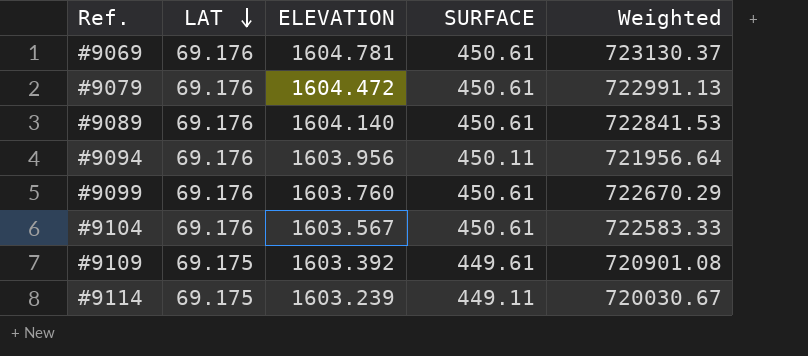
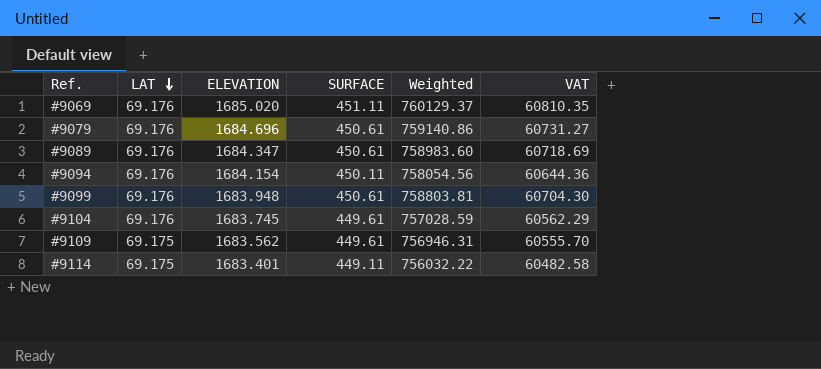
column VAT | formula: none -> [Weighted] * 0.08
#9069 | ELEVATION: 1604.781 -> 1685.020
#9069 | SURFACE: 450.61 -> 451.11
#9069 | Weighted: 723130.37 -> 760129.37
#9079 | ELEVATION: 1604.472 -> 1684.696
#9079 | Weighted: 722991.13 -> 759140.86
#9089 | ELEVATION: 1604.140 -> 1684.347
#9089 | Weighted: 722841.53 -> 758983.60
#9094 | ELEVATION: 1603.956 -> 1684.154
#9094 | Weighted: 721956.64 -> 758054.56
#9099 | ELEVATION: 1603.760 -> 1683.948
#9099 | Weighted: 722670.29 -> 758803.81
#9104 | ELEVATION: 1603.567 -> 1683.745
#9104 | SURFACE: 450.61 -> 449.61
#9104 | Weighted: 722583.33 -> 757028.59
#9109 | ELEVATION: 1603.392 -> 1683.562
#9109 | Weighted: 720901.08 -> 756946.31
#9114 | ELEVATION: 1603.239 -> 1683.401
#9114 | Weighted: 720030.67 -> 756032.22

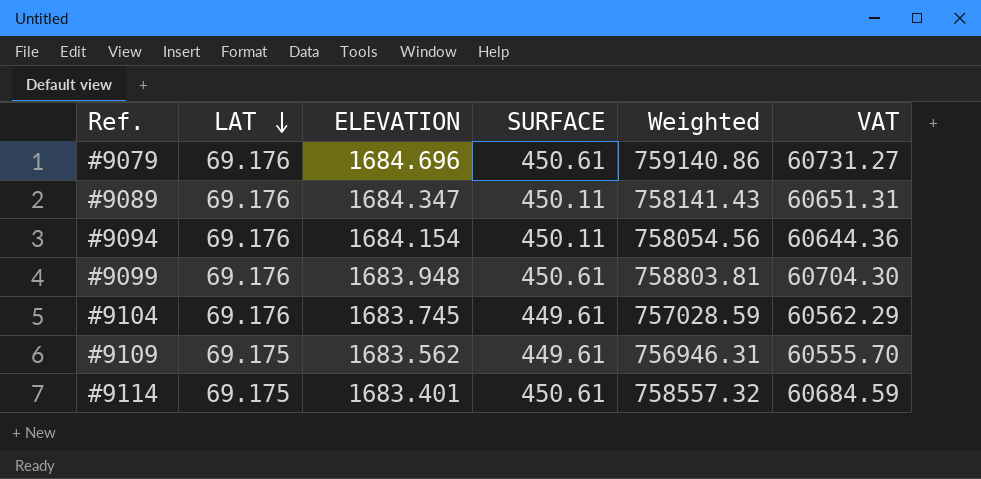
row #9069: 69.176 | 1685.020 | 451.11 | 760129.37 | 60810.35 -> none
#9089 | SURFACE: 450.61 -> 450.11
#9089 | Weighted: 758983.60 -> 758141.43
#9089 | VAT: 60718.69 -> 60651.31
#9114 | SURFACE: 449.11 -> 450.61
#9114 | Weighted: 756032.22 -> 758557.32
#9114 | VAT: 60482.58 -> 60684.59

